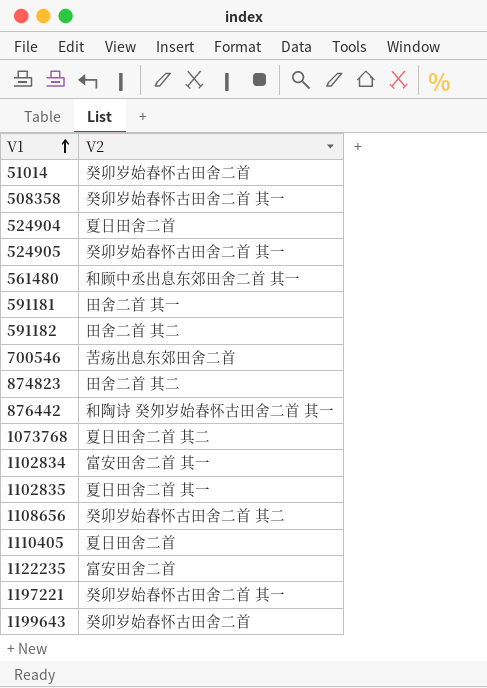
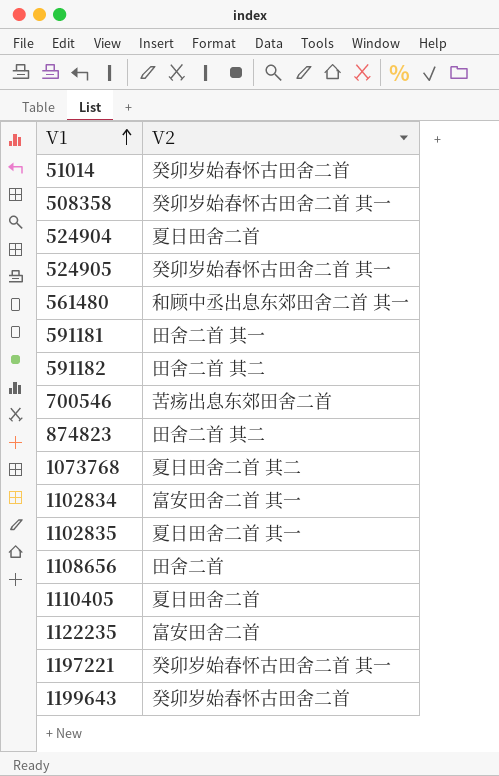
row 876442: 和陶诗 癸夘岁始春怀古田舍二首 其一 -> none
1108656 | V2: 癸卯岁始春怀古田舍二首 其二 -> 田舍二首

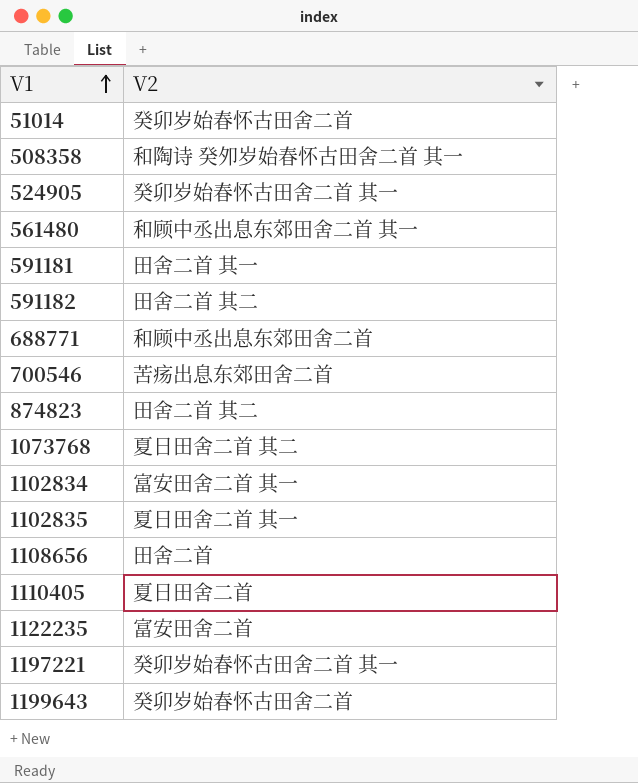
row 524904: 夏日田舍二首 -> none
508358 | V2: 癸卯岁始春怀古田舍二首 其一 -> 和陶诗 癸夘岁始春怀古田舍二首 其一
row 688771: none -> 和顾中丞出息东郊田舍二首

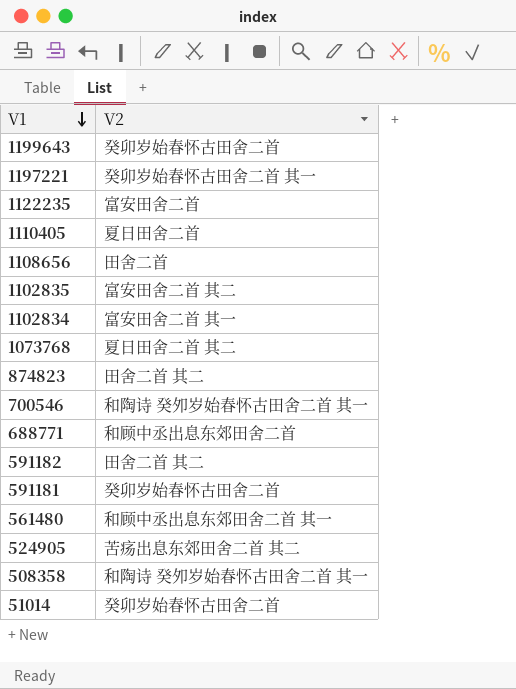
row order: V1 ascending -> V1 descending
1102835 | V2: 夏日田舍二首 其一 -> 富安田舍二首 其二
700546 | V2: 苦疡出息东郊田舍二首 -> 和陶诗 癸夘岁始春怀古田舍二首 其一
591181 | V2: 田舍二首 其一 -> 癸卯岁始春怀古田舍二首
524905 | V2: 癸卯岁始春怀古田舍二首 其一 -> 苦疡出息东郊田舍二首 其二

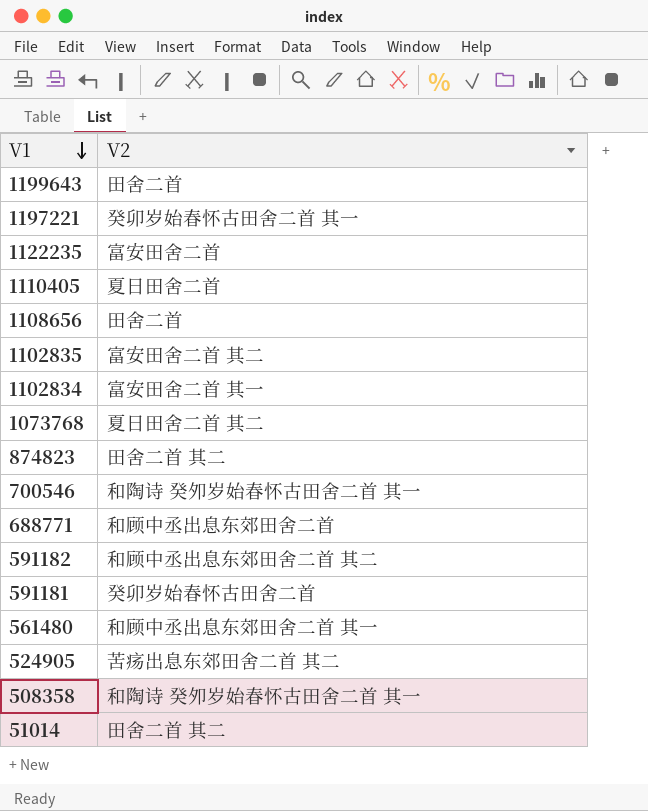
1199643 | V2: 癸卯岁始春怀古田舍二首 -> 田舍二首
591182 | V2: 田舍二首 其二 -> 和顾中丞出息东郊田舍二首 其二
51014 | V2: 癸卯岁始春怀古田舍二首 -> 田舍二首 其二

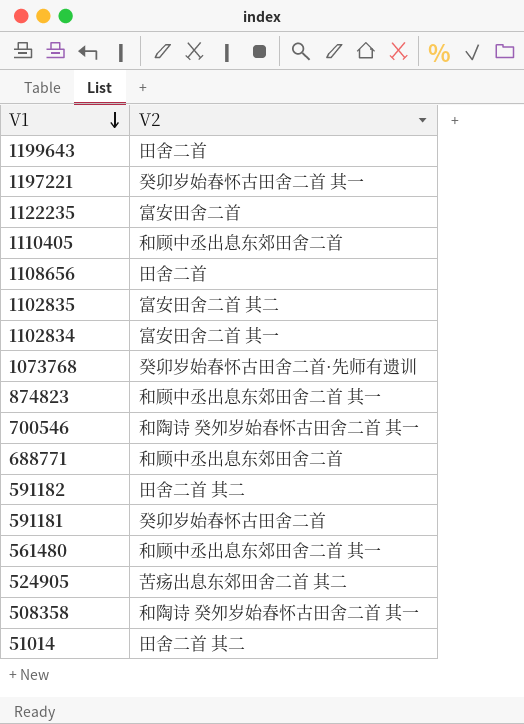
1110405 | V2: 夏日田舍二首 -> 和顾中丞出息东郊田舍二首
1073768 | V2: 夏日田舍二首 其二 -> 癸卯岁始春怀古田舍二首·先师有遗训
874823 | V2: 田舍二首 其二 -> 和顾中丞出息东郊田舍二首 其一
591182 | V2: 和顾中丞出息东郊田舍二首 其二 -> 田舍二首 其二

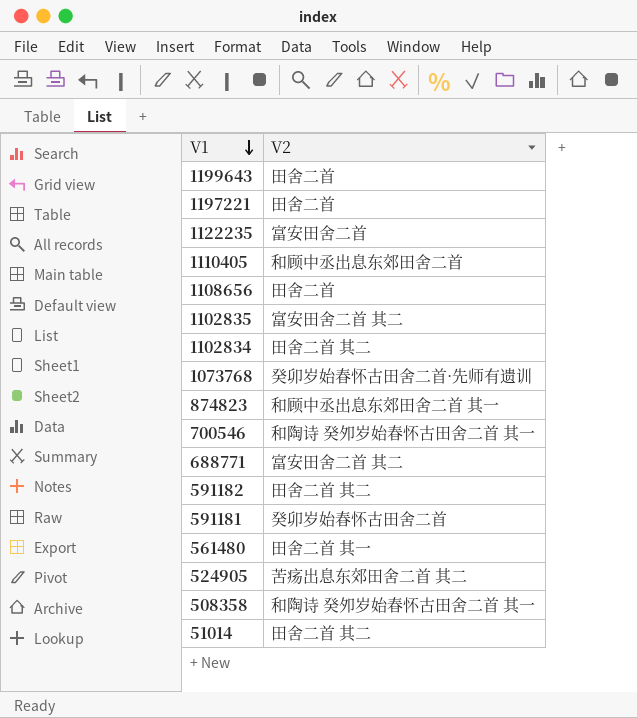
1197221 | V2: 癸卯岁始春怀古田舍二首 其一 -> 田舍二首
1102834 | V2: 富安田舍二首 其一 -> 田舍二首 其二
688771 | V2: 和顾中丞出息东郊田舍二首 -> 富安田舍二首 其二
561480 | V2: 和顾中丞出息东郊田舍二首 其一 -> 田舍二首 其一

